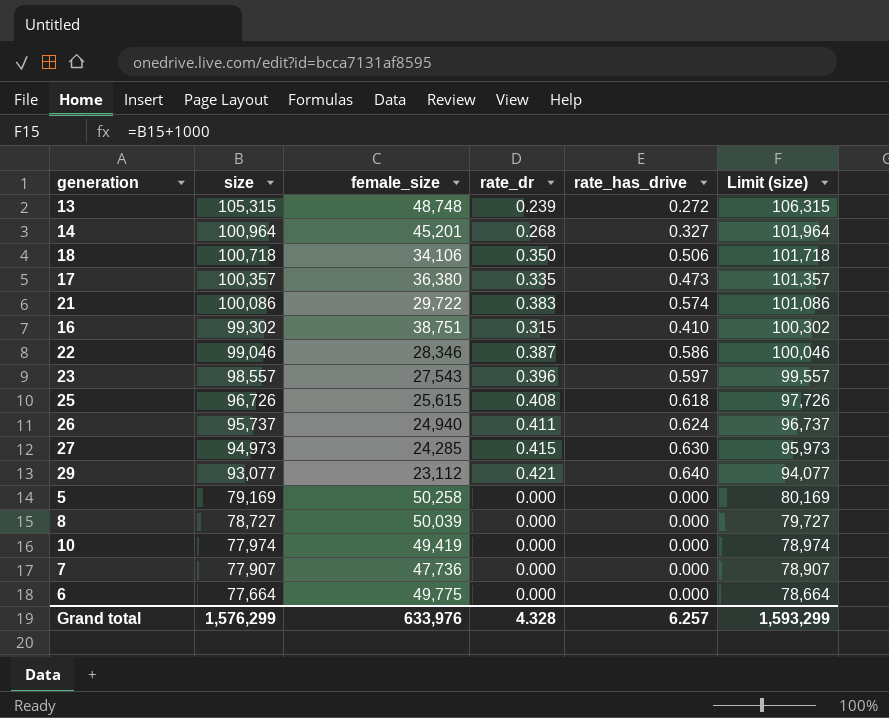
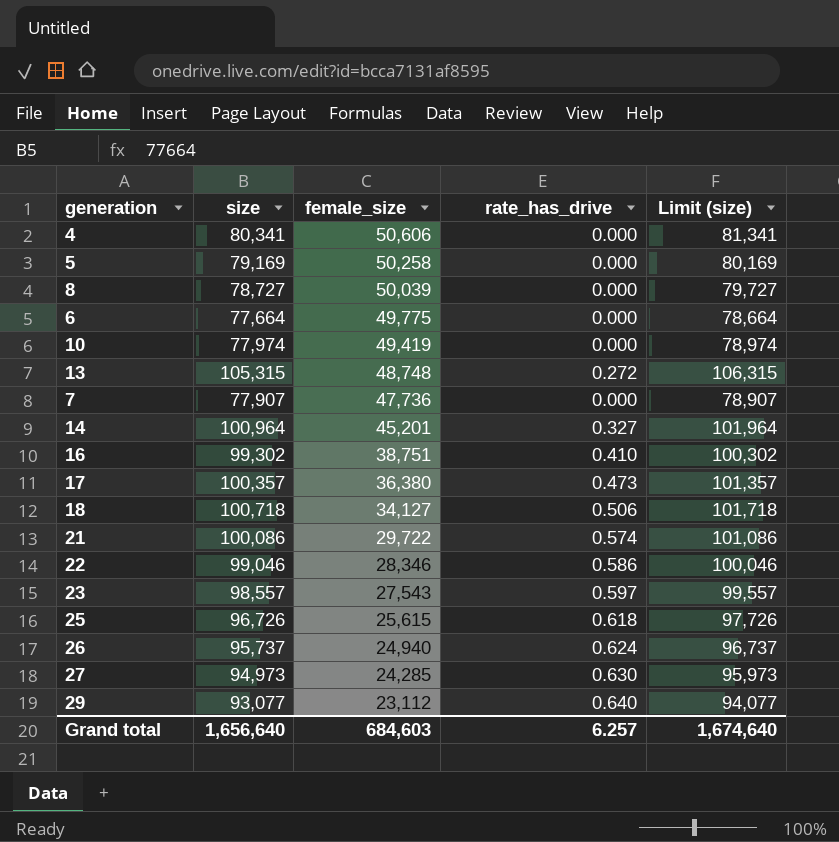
row order: size descending -> female_size descending
column rate_dr | position: 4 -> none
row 4: none -> 80,341 | 50,606 | 0.000 | 81,341
18 | female_size: 34,106 -> 34,127
Grand total | size: 1,576,299 -> 1,656,640
Grand total | female_size: 633,976 -> 684,603
Grand total | Limit (size): 1,593,299 -> 1,674,640

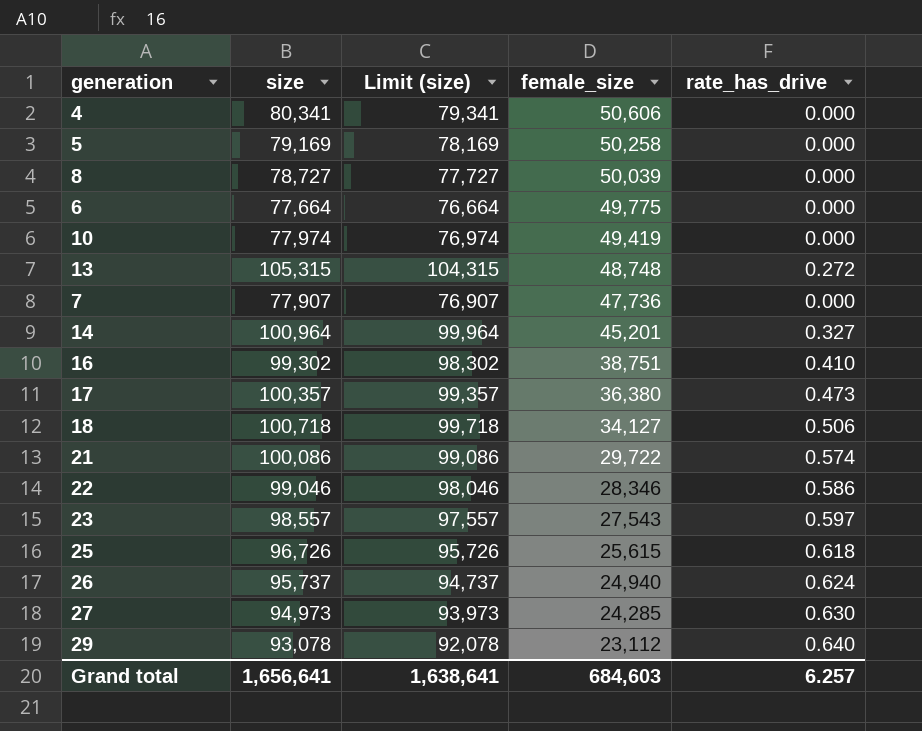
column Limit (size) | formula: [size] + 1000 -> [size] - 1000
column Limit (size) | position: 5 -> 3
29 | size: 93,077 -> 93,078
Grand total | size: 1,656,640 -> 1,656,641
Grand total | Limit (size): 1,674,640 -> 1,638,641

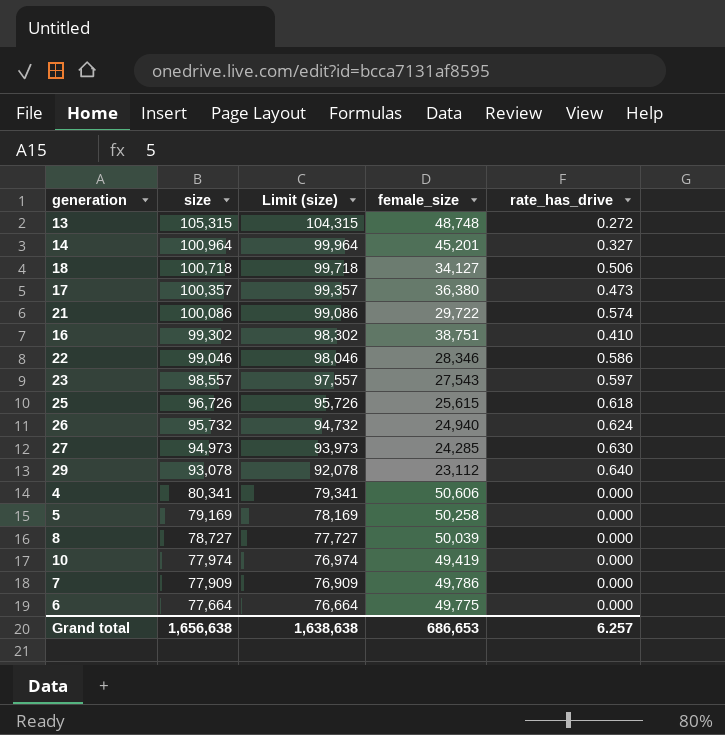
row order: female_size descending -> size descending
26 | size: 95,737 -> 95,732
26 | Limit (size): 94,737 -> 94,732
7 | size: 77,907 -> 77,909
7 | Limit (size): 76,907 -> 76,909
7 | female_size: 47,736 -> 49,786
Grand total | size: 1,656,641 -> 1,656,638
Grand total | Limit (size): 1,638,641 -> 1,638,638
Grand total | female_size: 684,603 -> 686,653

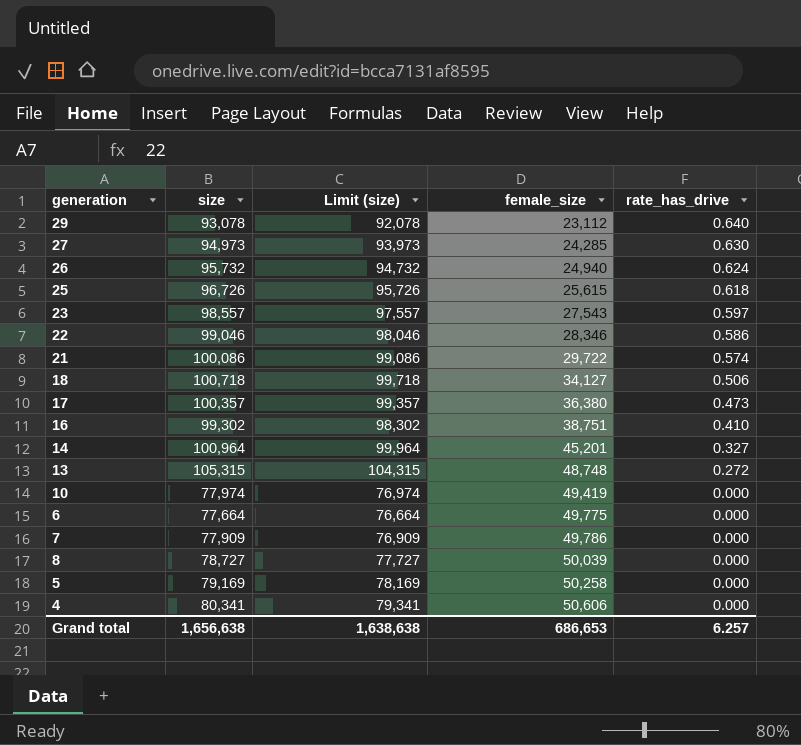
row order: size descending -> female_size ascending

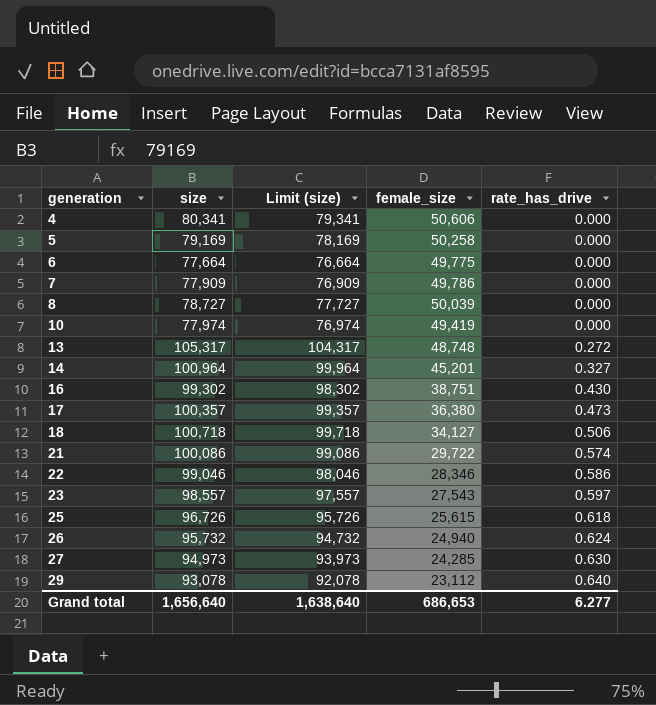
row order: female_size ascending -> generation ascending
13 | size: 105,315 -> 105,317
13 | Limit (size): 104,315 -> 104,317
16 | rate_has_drive: 0.410 -> 0.430
Grand total | size: 1,656,638 -> 1,656,640
Grand total | Limit (size): 1,638,638 -> 1,638,640
Grand total | rate_has_drive: 6.257 -> 6.277

